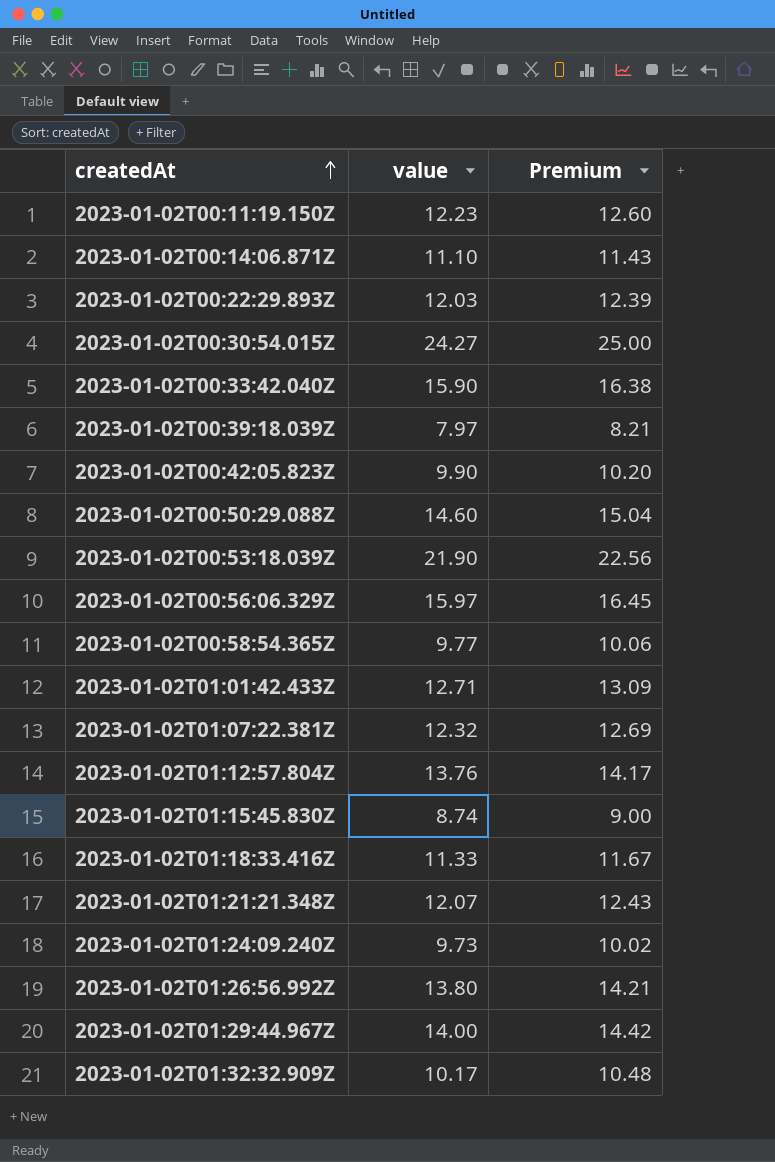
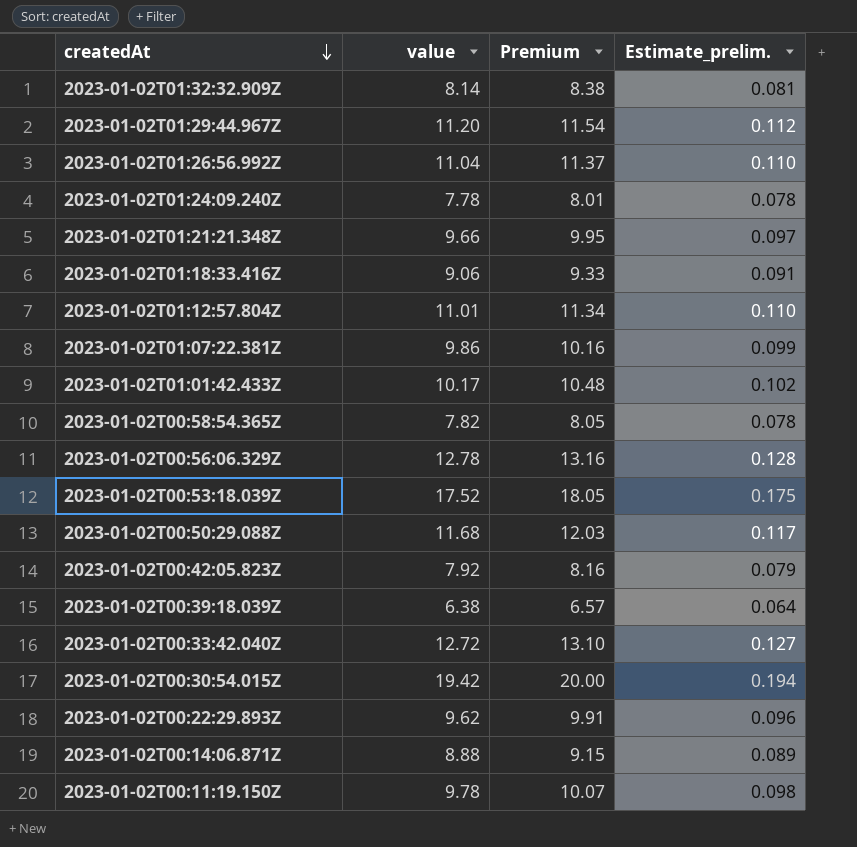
row order: createdAt ascending -> createdAt descending
column Estimate_prelim. | formula: none -> [value] * 0.01
row 2023-01-02T01:15:45.830Z: 8.74 | 9.00 -> none
2023-01-02T01:32:32.909Z | value: 10.17 -> 8.14
2023-01-02T01:32:32.909Z | Premium: 10.48 -> 8.38
2023-01-02T01:29:44.967Z | value: 14.00 -> 11.20
2023-01-02T01:29:44.967Z | Premium: 14.42 -> 11.54
2023-01-02T01:26:56.992Z | value: 13.80 -> 11.04
2023-01-02T01:26:56.992Z | Premium: 14.21 -> 11.37
2023-01-02T01:24:09.240Z | value: 9.73 -> 7.78
2023-01-02T01:24:09.240Z | Premium: 10.02 -> 8.01
2023-01-02T01:21:21.348Z | value: 12.07 -> 9.66
2023-01-02T01:21:21.348Z | Premium: 12.43 -> 9.95
2023-01-02T01:18:33.416Z | value: 11.33 -> 9.06
2023-01-02T01:18:33.416Z | Premium: 11.67 -> 9.33
2023-01-02T01:12:57.804Z | value: 13.76 -> 11.01
2023-01-02T01:12:57.804Z | Premium: 14.17 -> 11.34
2023-01-02T01:07:22.381Z | value: 12.32 -> 9.86
2023-01-02T01:07:22.381Z | Premium: 12.69 -> 10.16
2023-01-02T01:01:42.433Z | value: 12.71 -> 10.17
2023-01-02T01:01:42.433Z | Premium: 13.09 -> 10.48
2023-01-02T00:58:54.365Z | value: 9.77 -> 7.82
2023-01-02T00:58:54.365Z | Premium: 10.06 -> 8.05
2023-01-02T00:56:06.329Z | value: 15.97 -> 12.78
2023-01-02T00:56:06.329Z | Premium: 16.45 -> 13.16
2023-01-02T00:53:18.039Z | value: 21.90 -> 17.52
2023-01-02T00:53:18.039Z | Premium: 22.56 -> 18.05
2023-01-02T00:50:29.088Z | value: 14.60 -> 11.68
2023-01-02T00:50:29.088Z | Premium: 15.04 -> 12.03
2023-01-02T00:42:05.823Z | value: 9.90 -> 7.92
2023-01-02T00:42:05.823Z | Premium: 10.20 -> 8.16
2023-01-02T00:39:18.039Z | value: 7.97 -> 6.38
2023-01-02T00:39:18.039Z | Premium: 8.21 -> 6.57
2023-01-02T00:33:42.040Z | value: 15.90 -> 12.72
2023-01-02T00:33:42.040Z | Premium: 16.38 -> 13.10
2023-01-02T00:30:54.015Z | value: 24.27 -> 19.42
2023-01-02T00:30:54.015Z | Premium: 25.00 -> 20.00
2023-01-02T00:22:29.893Z | value: 12.03 -> 9.62
2023-01-02T00:22:29.893Z | Premium: 12.39 -> 9.91
2023-01-02T00:14:06.871Z | value: 11.10 -> 8.88
2023-01-02T00:14:06.871Z | Premium: 11.43 -> 9.15
2023-01-02T00:11:19.150Z | value: 12.23 -> 9.78
2023-01-02T00:11:19.150Z | Premium: 12.60 -> 10.07

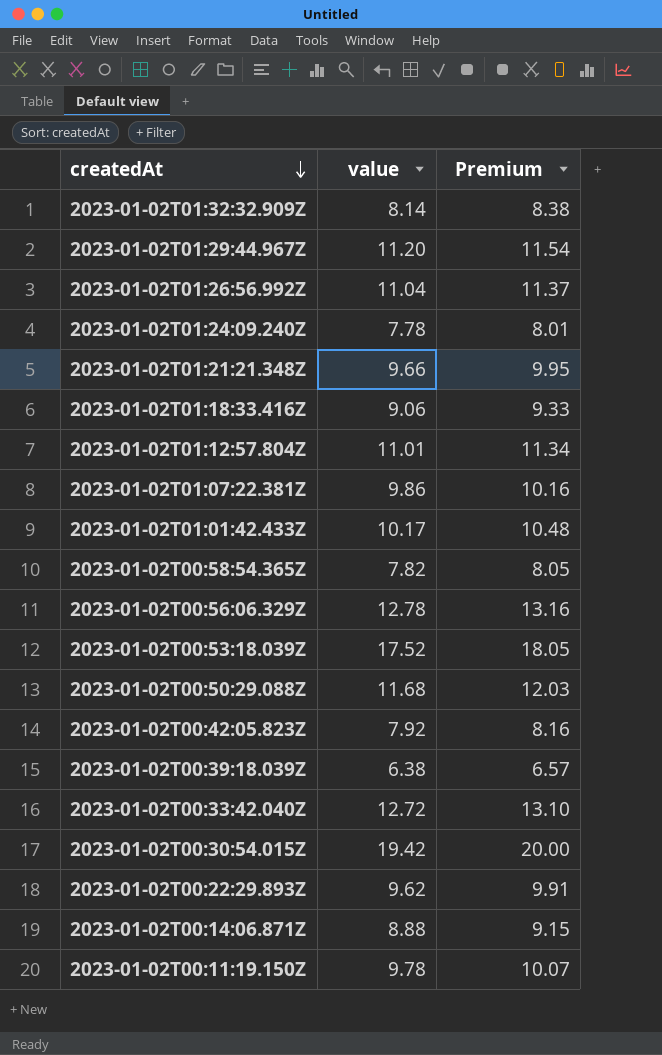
column Estimate_prelim. | formula: [value] * 0.01 -> none

